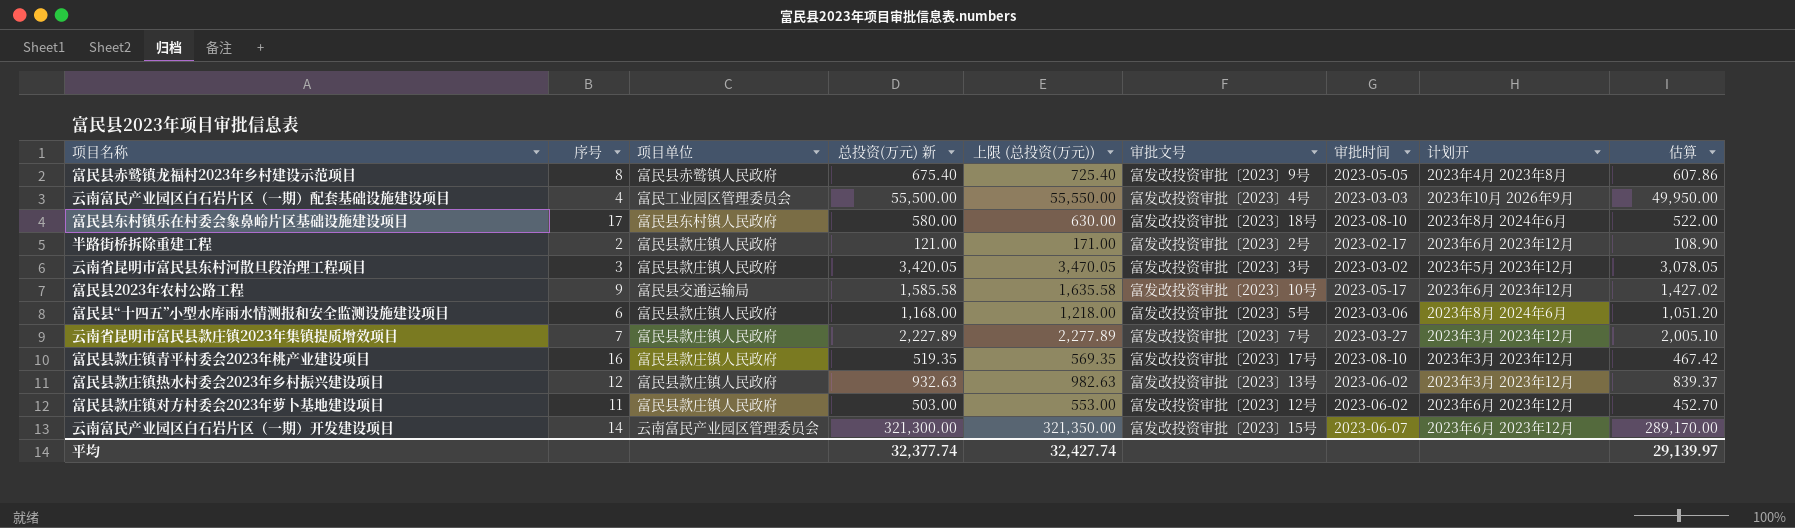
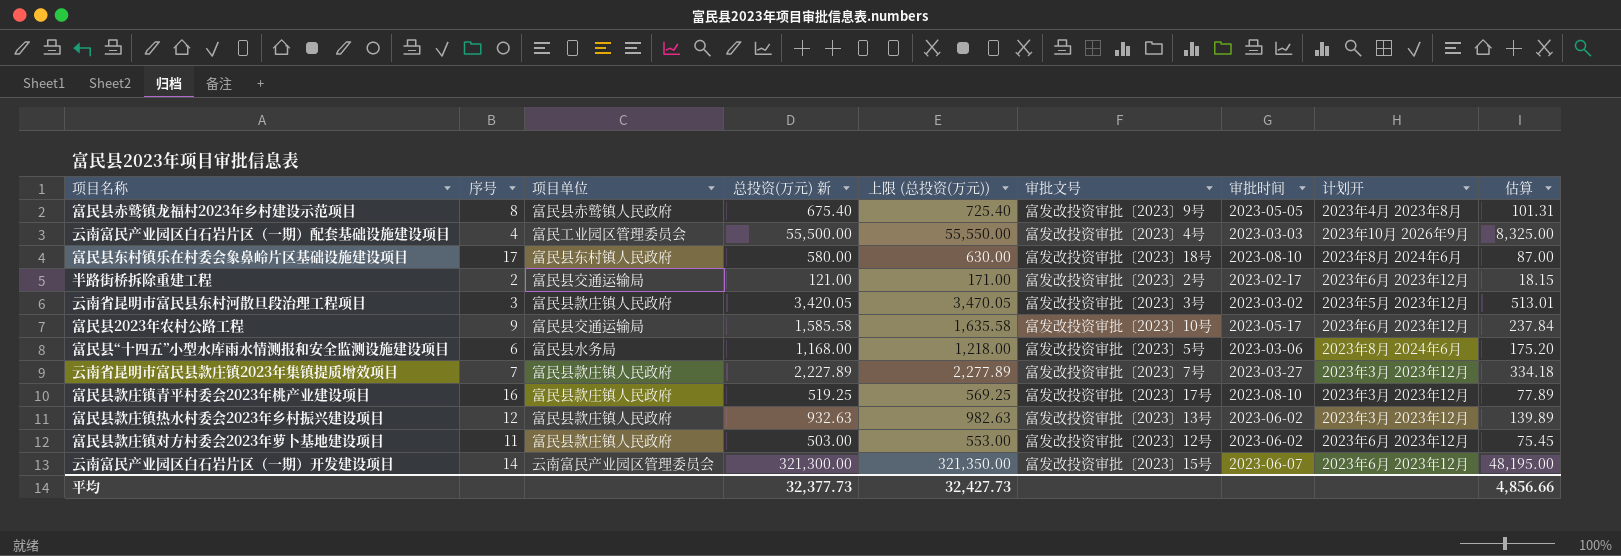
column 估算 | formula: [总投资(万元) 新] * 0.9 -> [总投资(万元) 新] * 0.15
半路街桥拆除重建工程 | 项目单位: 富民县款庄镇人民政府 -> 富民县交通运输局
富民县“十四五”小型水库雨水情测报和安全监测设施建设项目 | 项目单位: 富民县款庄镇人民政府 -> 富民县水务局
富民县款庄镇青平村委会2023年桃产业建设项目 | 总投资(万元) 新: 519.35 -> 519.25
富民县款庄镇青平村委会2023年桃产业建设项目 | 上限 (总投资(万元)): 569.35 -> 569.25
平均 | 总投资(万元) 新: 32,377.74 -> 32,377.73
平均 | 上限 (总投资(万元)): 32,427.74 -> 32,427.73
平均 | 估算: 29,139.97 -> 4,856.66

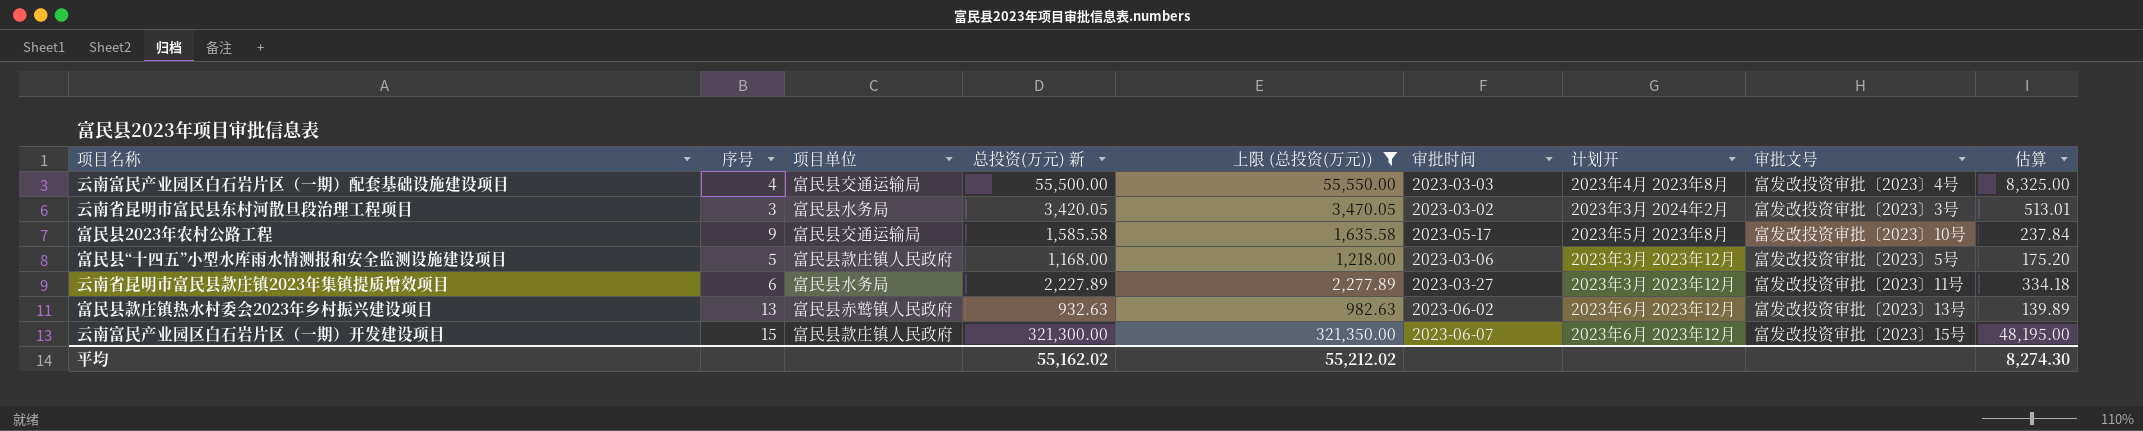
filter: none -> 上限 (总投资(万元)) >= 982.63
column 审批文号 | position: 6 -> 8
云南富民产业园区白石岩片区（一期）配套基础设施建设项目 | 项目单位: 富民工业园区管理委员会 -> 富民县交通运输局
云南富民产业园区白石岩片区（一期）配套基础设施建设项目 | 计划开: 2023年10月 2026年9月 -> 2023年4月 2023年8月
云南省昆明市富民县东村河散旦段治理工程项目 | 项目单位: 富民县款庄镇人民政府 -> 富民县水务局
云南省昆明市富民县东村河散旦段治理工程项目 | 计划开: 2023年5月 2023年12月 -> 2023年3月 2024年2月
富民县2023年农村公路工程 | 计划开: 2023年6月 2023年12月 -> 2023年5月 2023年8月
富民县“十四五”小型水库雨水情测报和安全监测设施建设项目 | 序号: 6 -> 5
富民县“十四五”小型水库雨水情测报和安全监测设施建设项目 | 项目单位: 富民县水务局 -> 富民县款庄镇人民政府
富民县“十四五”小型水库雨水情测报和安全监测设施建设项目 | 计划开: 2023年8月 2024年6月 -> 2023年3月 2023年12月
云南省昆明市富民县款庄镇2023年集镇提质增效项目 | 序号: 7 -> 6
云南省昆明市富民县款庄镇2023年集镇提质增效项目 | 项目单位: 富民县款庄镇人民政府 -> 富民县水务局
云南省昆明市富民县款庄镇2023年集镇提质增效项目 | 审批文号: 富发改投资审批〔2023〕7号 -> 富发改投资审批〔2023〕11号
富民县款庄镇热水村委会2023年乡村振兴建设项目 | 序号: 12 -> 13
富民县款庄镇热水村委会2023年乡村振兴建设项目 | 项目单位: 富民县款庄镇人民政府 -> 富民县赤鹫镇人民政府
富民县款庄镇热水村委会2023年乡村振兴建设项目 | 计划开: 2023年3月 2023年12月 -> 2023年6月 2023年12月
云南富民产业园区白石岩片区（一期）开发建设项目 | 序号: 14 -> 15
云南富民产业园区白石岩片区（一期）开发建设项目 | 项目单位: 云南富民产业园区管理委员会 -> 富民县款庄镇人民政府
平均 | 总投资(万元) 新: 32,377.73 -> 55,162.02
平均 | 上限 (总投资(万元)): 32,427.73 -> 55,212.02
平均 | 估算: 4,856.66 -> 8,274.30

